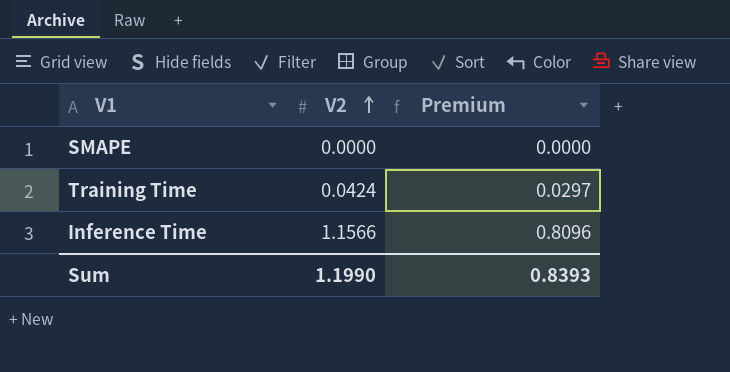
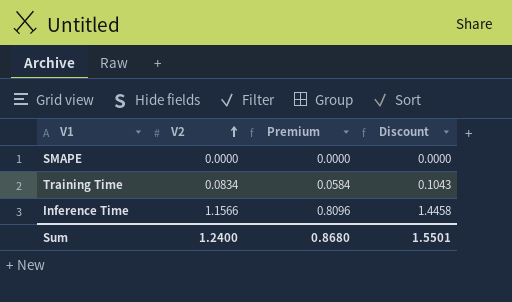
column Discount | formula: none -> [V2] * 1.25
Training Time | V2: 0.0424 -> 0.0834
Training Time | Premium: 0.0297 -> 0.0584
Sum | V2: 1.1990 -> 1.2400
Sum | Premium: 0.8393 -> 0.8680

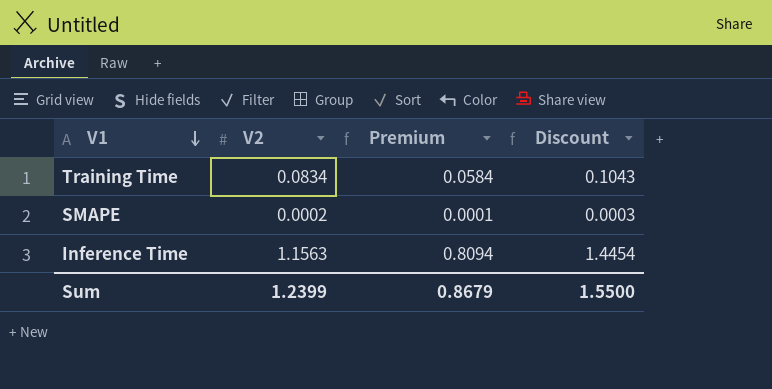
row order: V2 ascending -> V1 descending
SMAPE | V2: 0.0000 -> 0.0002
SMAPE | Premium: 0.0000 -> 0.0001
SMAPE | Discount: 0.0000 -> 0.0003
Inference Time | V2: 1.1566 -> 1.1563
Inference Time | Premium: 0.8096 -> 0.8094
Inference Time | Discount: 1.4458 -> 1.4454
Sum | V2: 1.2400 -> 1.2399
Sum | Premium: 0.8680 -> 0.8679
Sum | Discount: 1.5501 -> 1.5500

